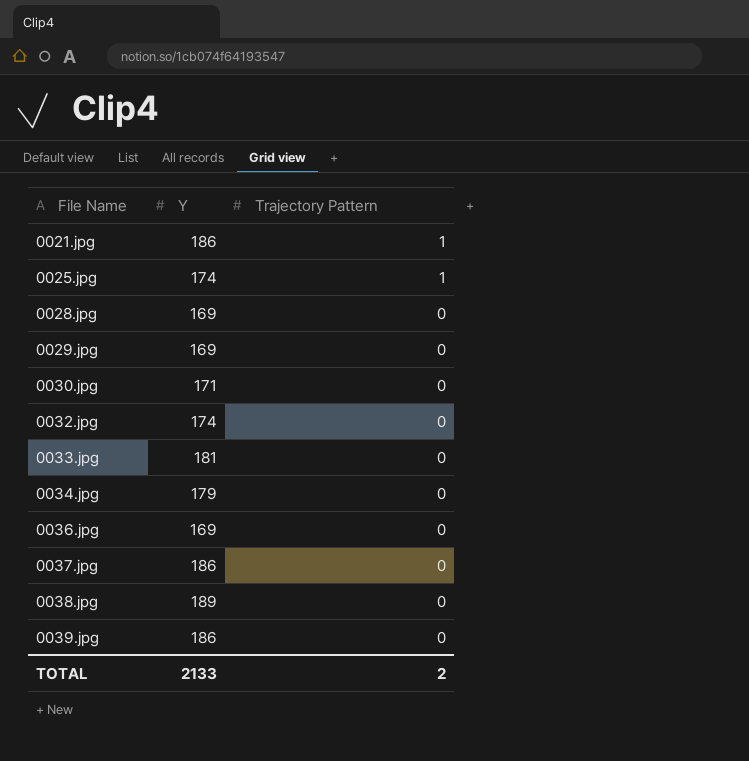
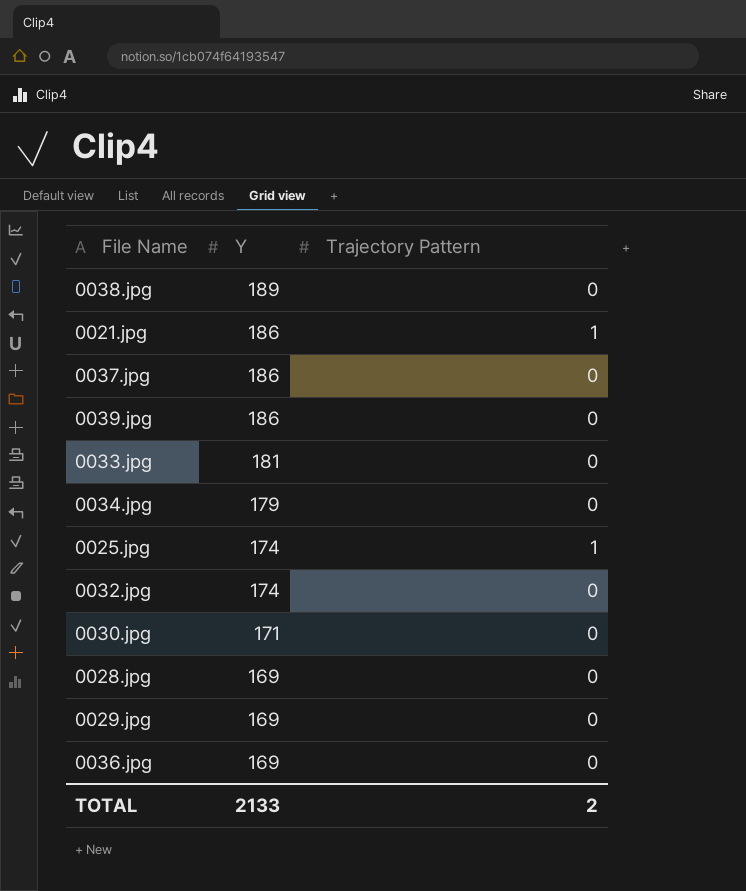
row order: File Name ascending -> Y descending

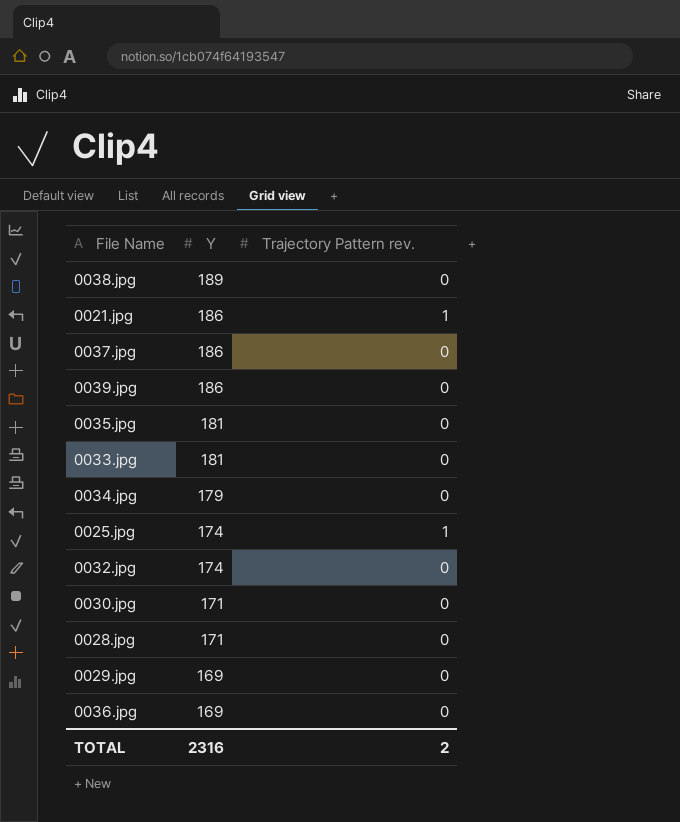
column name: Trajectory Pattern -> Trajectory Pattern rev.
row 0035.jpg: none -> 181 | 0
0028.jpg | Y: 169 -> 171
TOTAL | Y: 2133 -> 2316

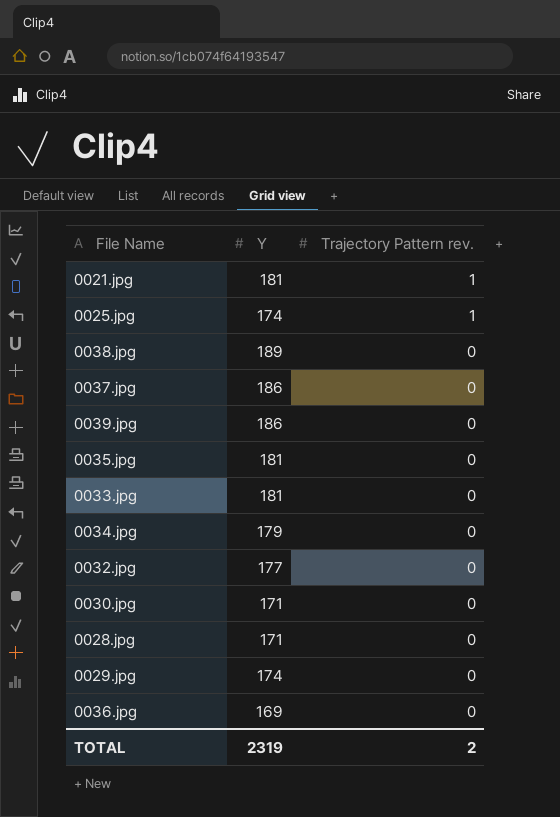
row order: Y descending -> Trajectory Pattern rev. descending
0021.jpg | Y: 186 -> 181
0032.jpg | Y: 174 -> 177
0029.jpg | Y: 169 -> 174
TOTAL | Y: 2316 -> 2319

